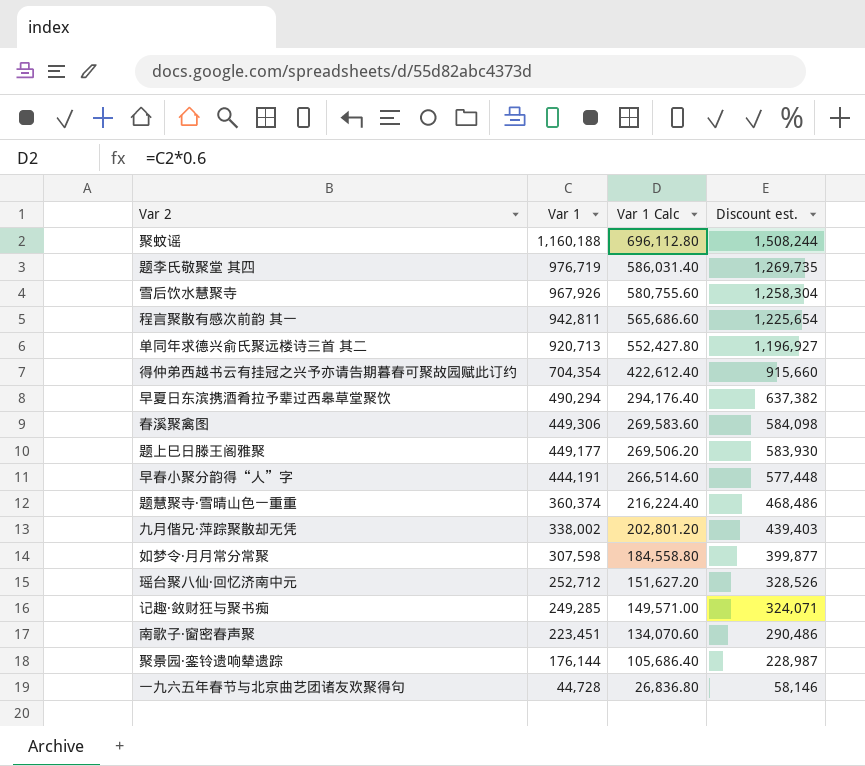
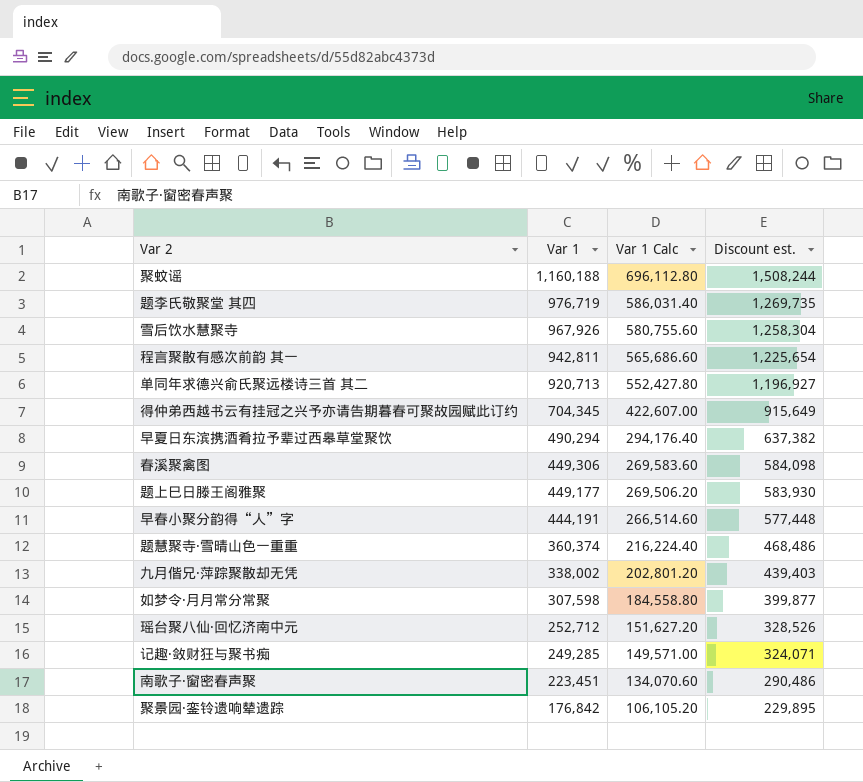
row 一九六五年春节与北京曲艺团诸友欢聚得句: 44,728 | 26,836.80 | 58,146 -> none
得仲弟西越书云有挂冠之兴予亦请告期暮春可聚故园赋此订约 | Var 1: 704,354 -> 704,345
得仲弟西越书云有挂冠之兴予亦请告期暮春可聚故园赋此订约 | Var 1 Calc: 422,612.40 -> 422,607.00
得仲弟西越书云有挂冠之兴予亦请告期暮春可聚故园赋此订约 | Discount est.: 915,660 -> 915,649
聚景园·銮铃遗响辇遗踪 | Var 1: 176,144 -> 176,842
聚景园·銮铃遗响辇遗踪 | Var 1 Calc: 105,686.40 -> 106,105.20
聚景园·銮铃遗响辇遗踪 | Discount est.: 228,987 -> 229,895

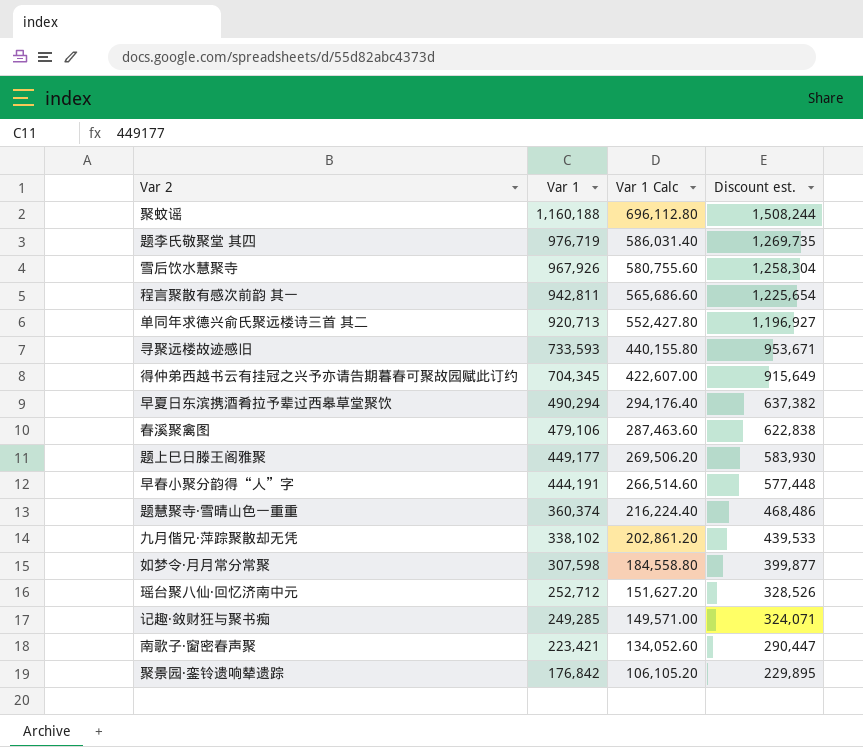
row 寻聚远楼故迹感旧: none -> 733,593 | 440,155.80 | 953,671
春溪聚禽图 | Var 1: 449,306 -> 479,106
春溪聚禽图 | Var 1 Calc: 269,583.60 -> 287,463.60
春溪聚禽图 | Discount est.: 584,098 -> 622,838
九月偕兄·萍踪聚散却无凭 | Var 1: 338,002 -> 338,102
九月偕兄·萍踪聚散却无凭 | Var 1 Calc: 202,801.20 -> 202,861.20
九月偕兄·萍踪聚散却无凭 | Discount est.: 439,403 -> 439,533
南歌子·窗密春声聚 | Var 1: 223,451 -> 223,421
南歌子·窗密春声聚 | Var 1 Calc: 134,070.60 -> 134,052.60
南歌子·窗密春声聚 | Discount est.: 290,486 -> 290,447

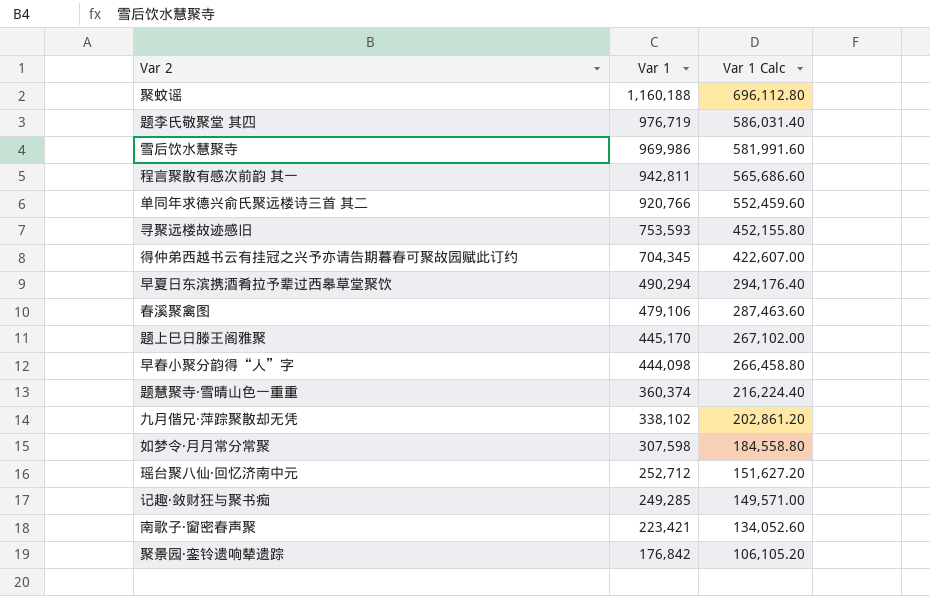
column Discount est. | formula: [Var 1] * 1.3 -> none
雪后饮水慧聚寺 | Var 1: 967,926 -> 969,986
雪后饮水慧聚寺 | Var 1 Calc: 580,755.60 -> 581,991.60
单同年求德兴俞氏聚远楼诗三首 其二 | Var 1: 920,713 -> 920,766
单同年求德兴俞氏聚远楼诗三首 其二 | Var 1 Calc: 552,427.80 -> 552,459.60
寻聚远楼故迹感旧 | Var 1: 733,593 -> 753,593
寻聚远楼故迹感旧 | Var 1 Calc: 440,155.80 -> 452,155.80
题上巳日滕王阁雅聚 | Var 1: 449,177 -> 445,170
题上巳日滕王阁雅聚 | Var 1 Calc: 269,506.20 -> 267,102.00
早春小聚分韵得“人”字 | Var 1: 444,191 -> 444,098
早春小聚分韵得“人”字 | Var 1 Calc: 266,514.60 -> 266,458.80

